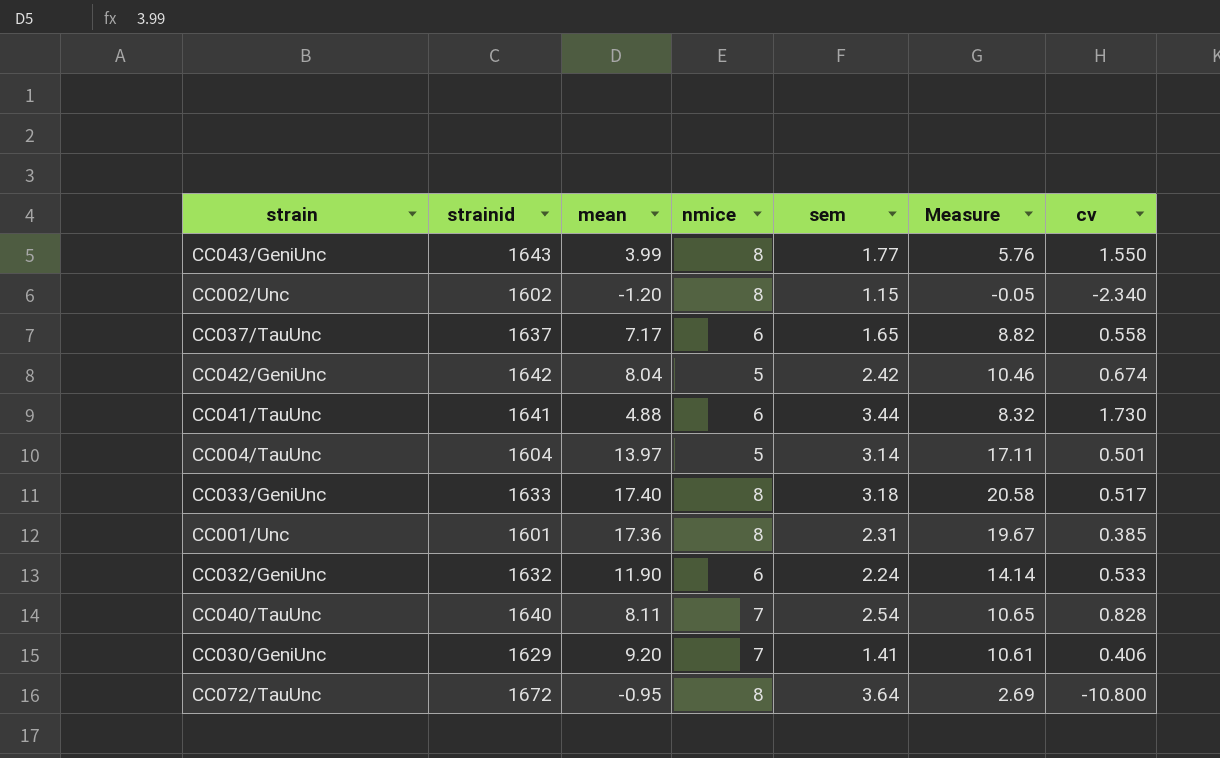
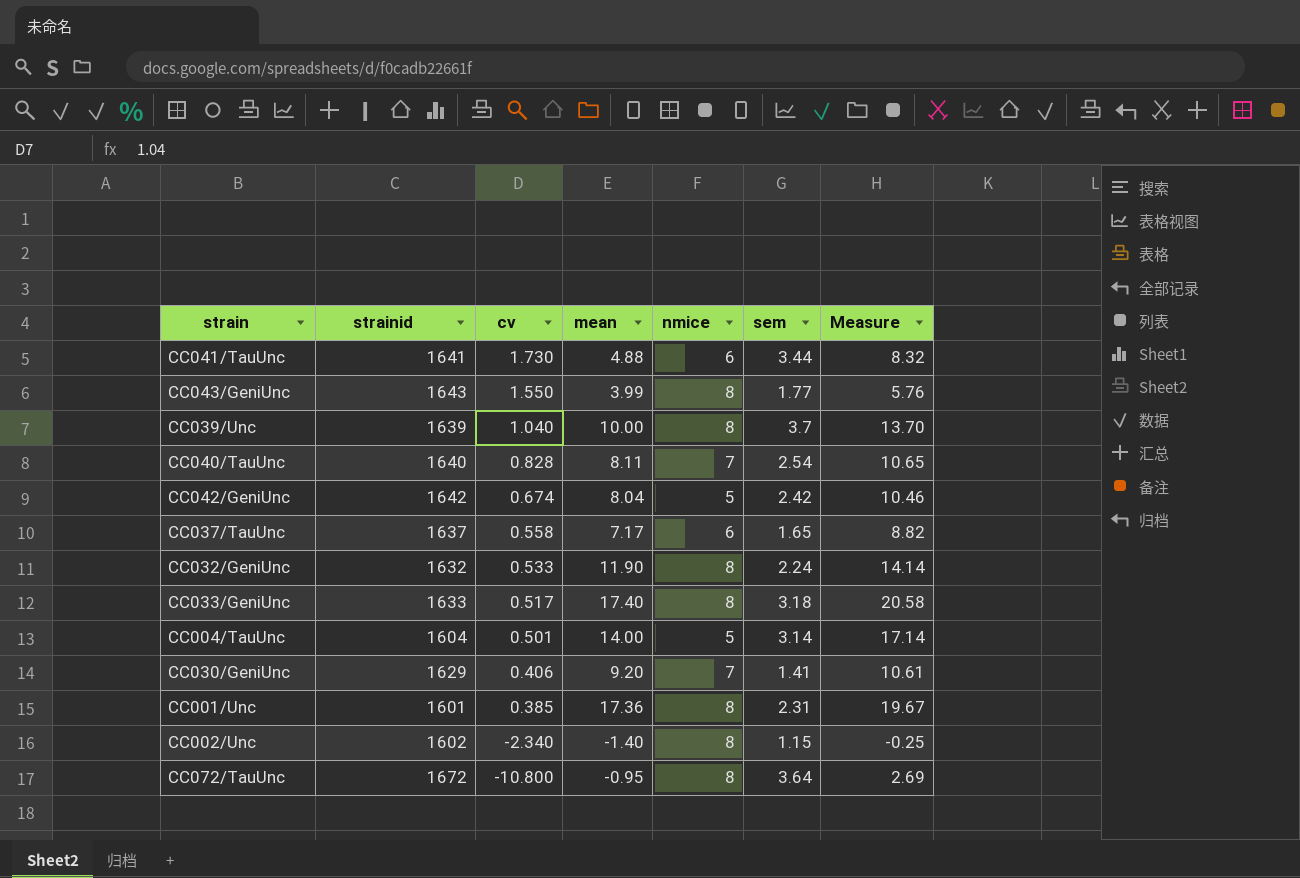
row order: none -> cv descending
column cv | position: 7 -> 3
row CC039/Unc: none -> 1639 | 1.040 | 10.00 | 8 | 3.7 | 13.70
CC032/GeniUnc | nmice: 6 -> 8
CC004/TauUnc | mean: 13.97 -> 14.00
CC004/TauUnc | Measure: 17.11 -> 17.14
CC002/Unc | mean: -1.20 -> -1.40
CC002/Unc | Measure: -0.05 -> -0.25

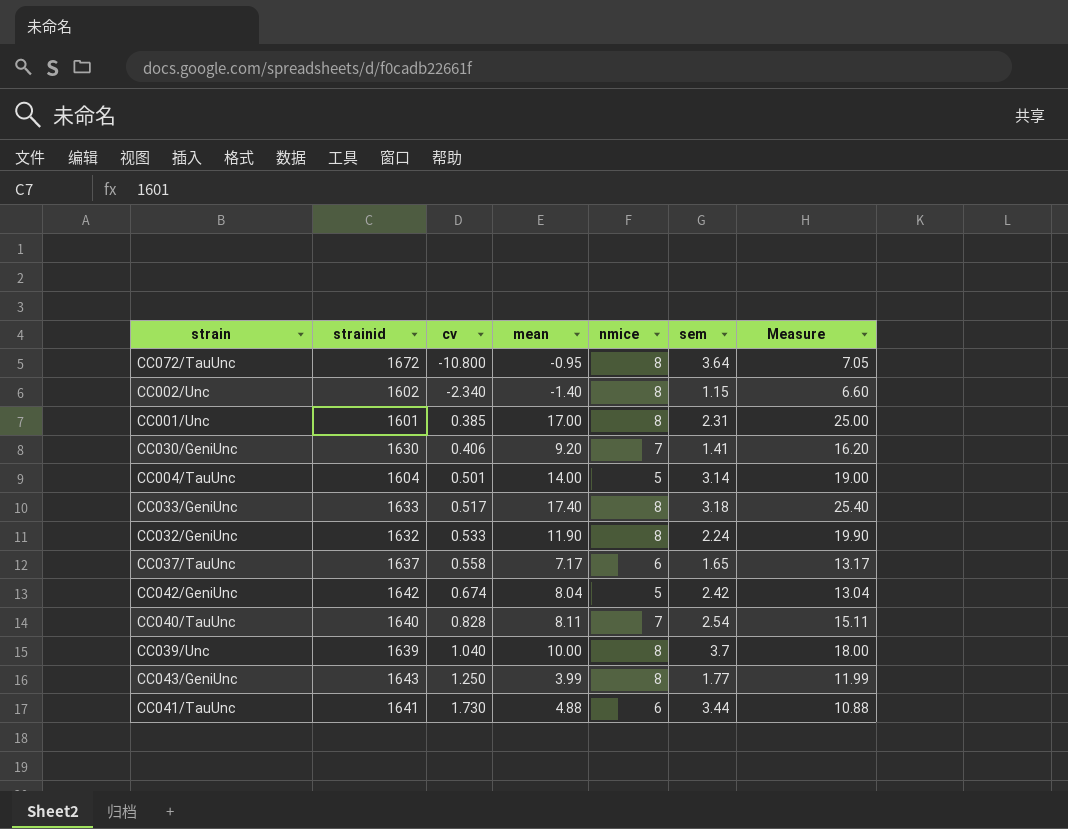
row order: cv descending -> cv ascending
column Measure | formula: [mean] + [sem] -> [mean] + [nmice]
CC001/Unc | mean: 17.36 -> 17.00
CC030/GeniUnc | strainid: 1629 -> 1630
CC043/GeniUnc | cv: 1.550 -> 1.250

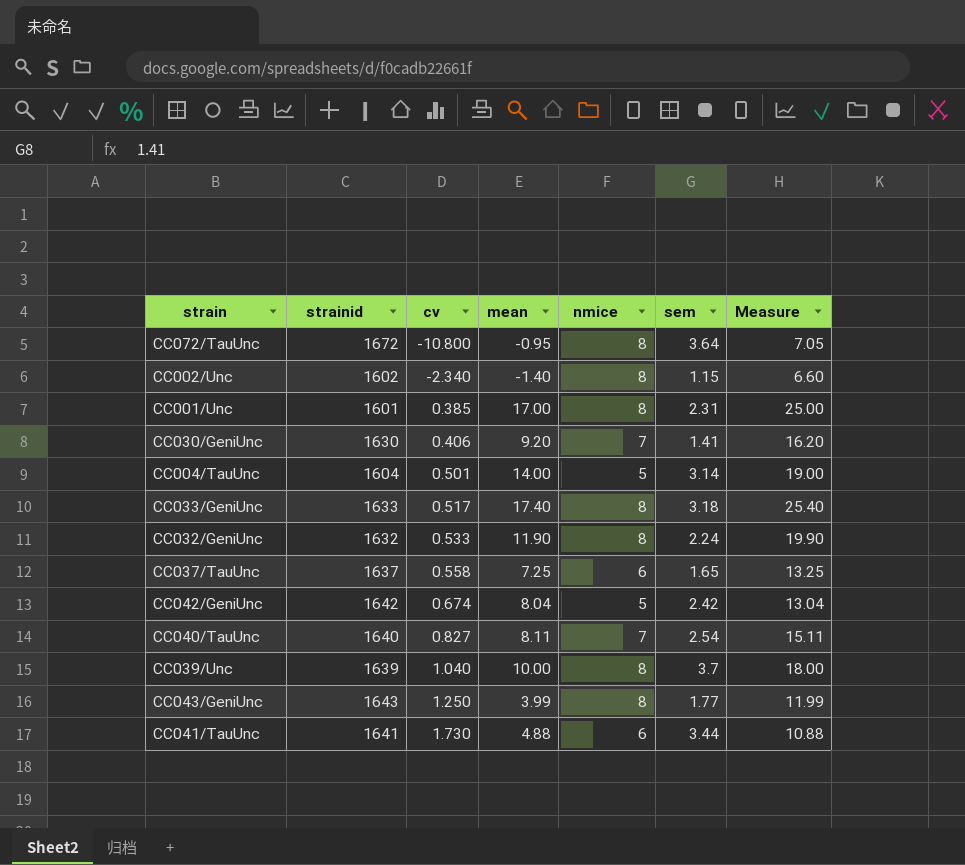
CC037/TauUnc | mean: 7.17 -> 7.25
CC037/TauUnc | Measure: 13.17 -> 13.25
CC040/TauUnc | cv: 0.828 -> 0.827

